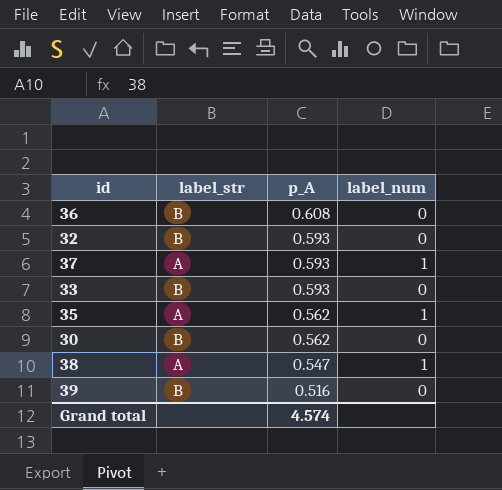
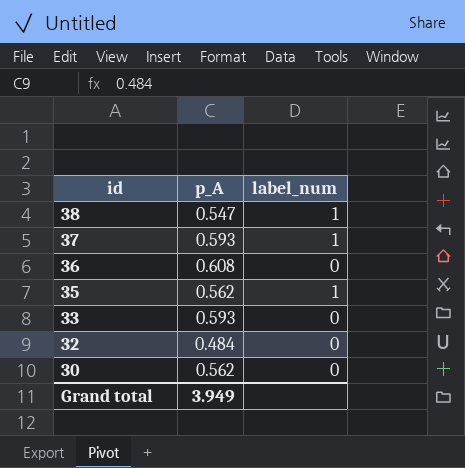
row order: p_A descending -> id descending
column label_str | position: 2 -> none
row 39: B | 0.516 | 0 -> none
32 | p_A: 0.593 -> 0.484
Grand total | p_A: 4.574 -> 3.949

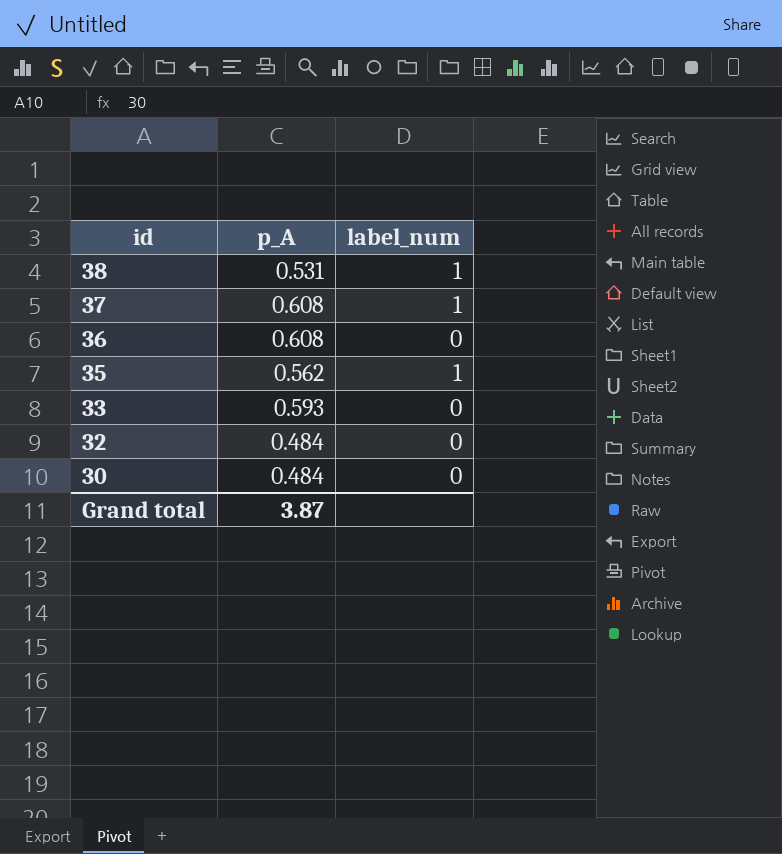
38 | p_A: 0.547 -> 0.531
37 | p_A: 0.593 -> 0.608
30 | p_A: 0.562 -> 0.484
Grand total | p_A: 3.949 -> 3.87

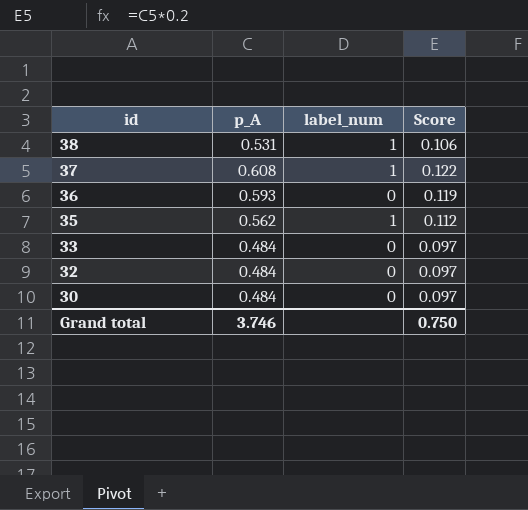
column Score | formula: none -> [p_A] * 0.2
36 | p_A: 0.608 -> 0.593
33 | p_A: 0.593 -> 0.484
Grand total | p_A: 3.87 -> 3.746

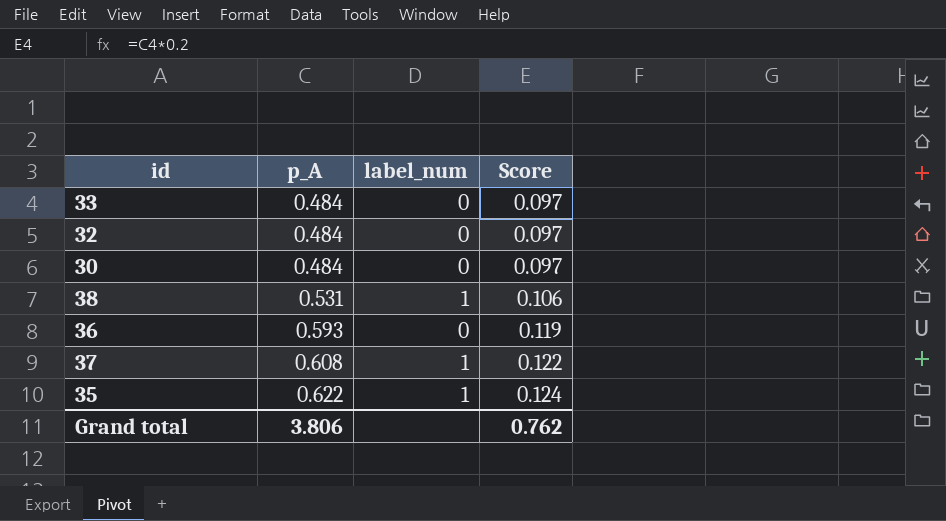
row order: id descending -> p_A ascending
35 | p_A: 0.562 -> 0.622
35 | Score: 0.112 -> 0.124
Grand total | p_A: 3.746 -> 3.806
Grand total | Score: 0.750 -> 0.762

